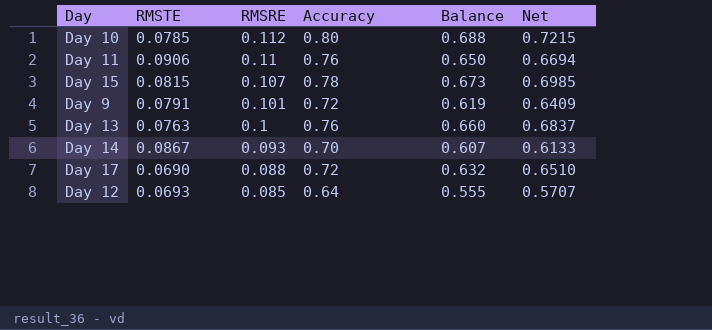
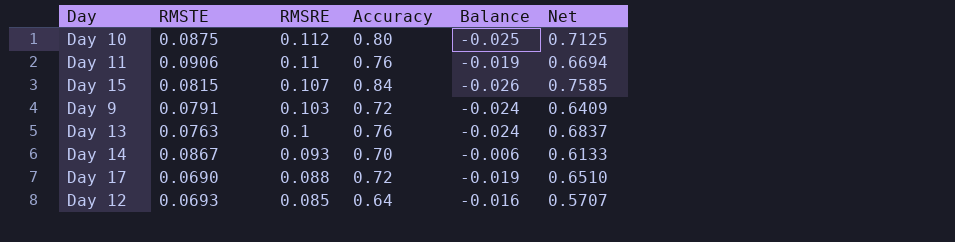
column Balance | formula: [Accuracy] - [RMSRE] -> [RMSTE] - [RMSRE]
Day 10 | RMSTE: 0.0785 -> 0.0875
Day 10 | Net: 0.7215 -> 0.7125
Day 15 | Accuracy: 0.78 -> 0.84
Day 15 | Net: 0.6985 -> 0.7585
Day 9 | RMSRE: 0.101 -> 0.103

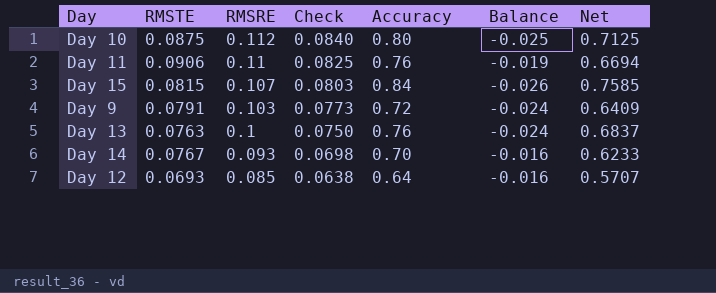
column Check | formula: none -> [RMSRE] * 0.75
row Day 17: 0.0690 | 0.088 | 0.72 | -0.019 | 0.6510 -> none
Day 14 | RMSTE: 0.0867 -> 0.0767
Day 14 | Balance: -0.006 -> -0.016
Day 14 | Net: 0.6133 -> 0.6233

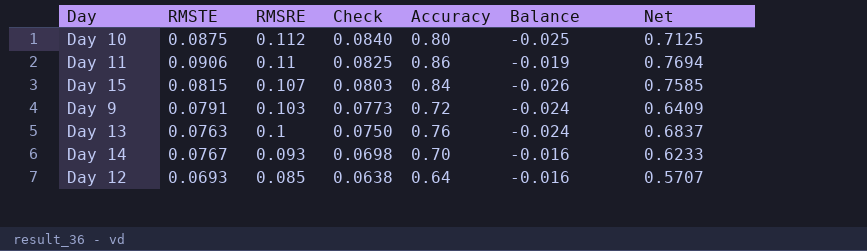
Day 11 | Accuracy: 0.76 -> 0.86
Day 11 | Net: 0.6694 -> 0.7694

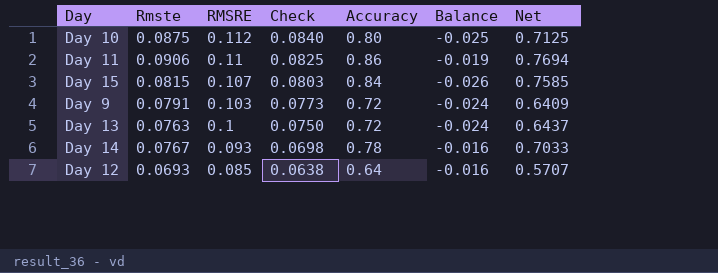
column name: RMSTE -> Rmste
Day 13 | Accuracy: 0.76 -> 0.72
Day 13 | Net: 0.6837 -> 0.6437
Day 14 | Accuracy: 0.70 -> 0.78
Day 14 | Net: 0.6233 -> 0.7033

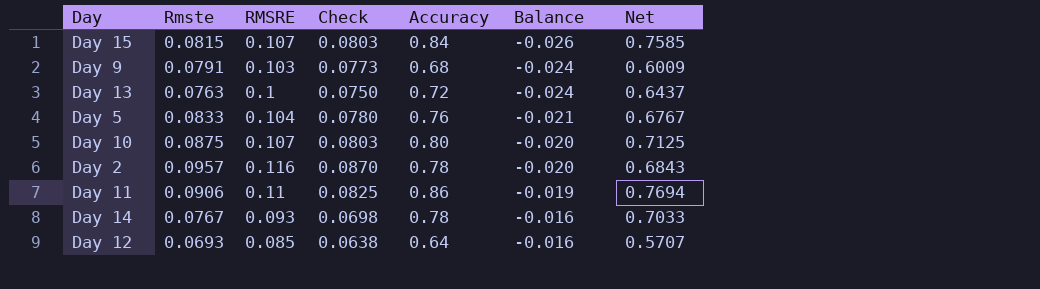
row order: RMSRE descending -> Balance ascending
Day 9 | Accuracy: 0.72 -> 0.68
Day 9 | Net: 0.6409 -> 0.6009
row Day 5: none -> 0.0833 | 0.104 | 0.0780 | 0.76 | -0.021 | 0.6767
Day 10 | RMSRE: 0.112 -> 0.107
Day 10 | Check: 0.0840 -> 0.0803
Day 10 | Balance: -0.025 -> -0.020
row Day 2: none -> 0.0957 | 0.116 | 0.0870 | 0.78 | -0.020 | 0.6843

